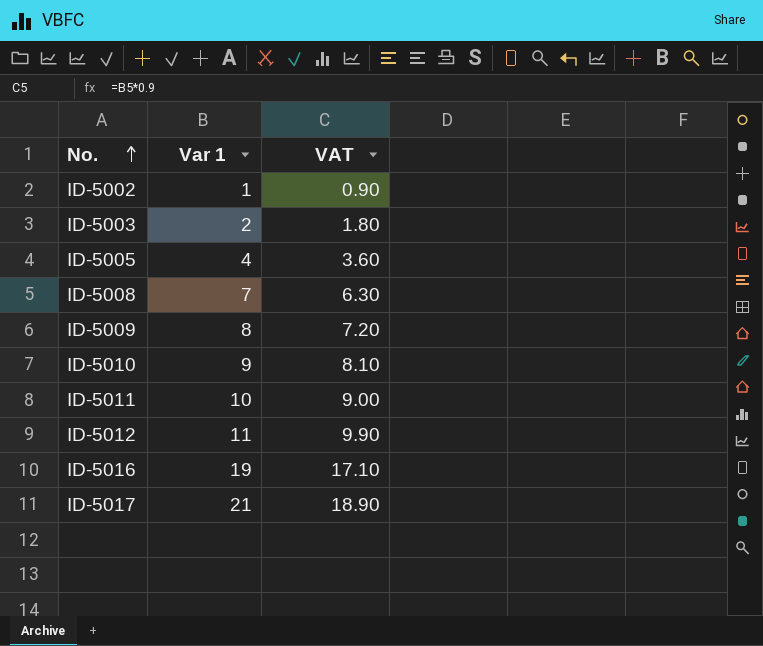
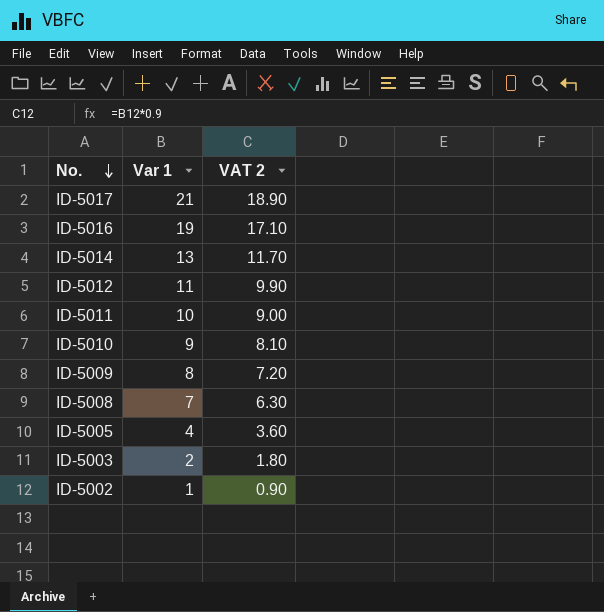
row order: No. ascending -> No. descending
column name: VAT -> VAT 2
row ID-5014: none -> 13 | 11.70

